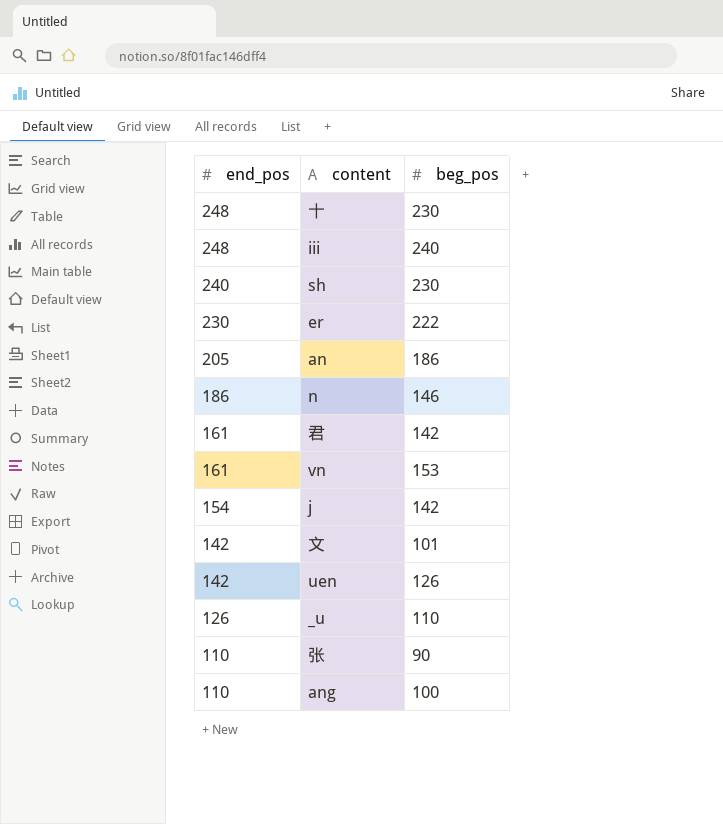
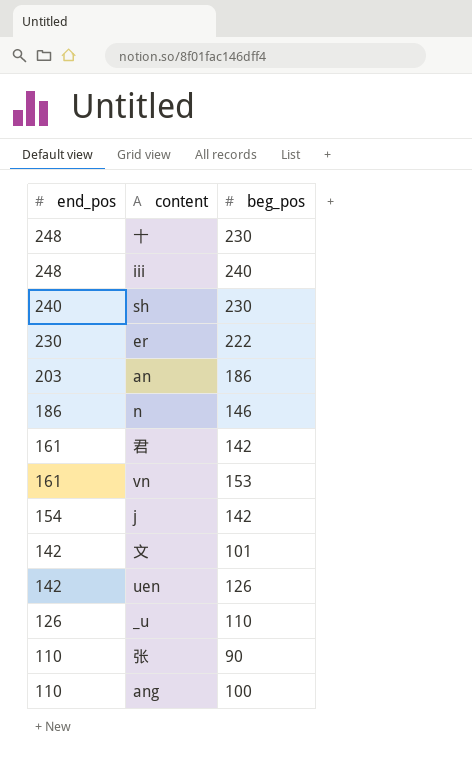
an | end_pos: 205 -> 203

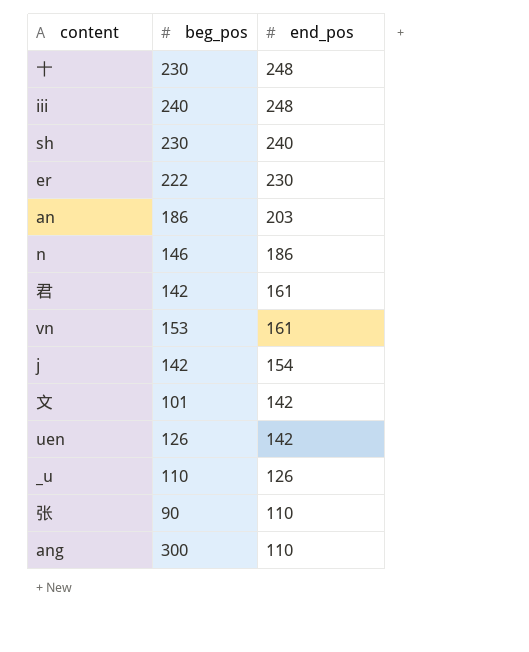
column end_pos | position: 1 -> 3
ang | beg_pos: 100 -> 300

